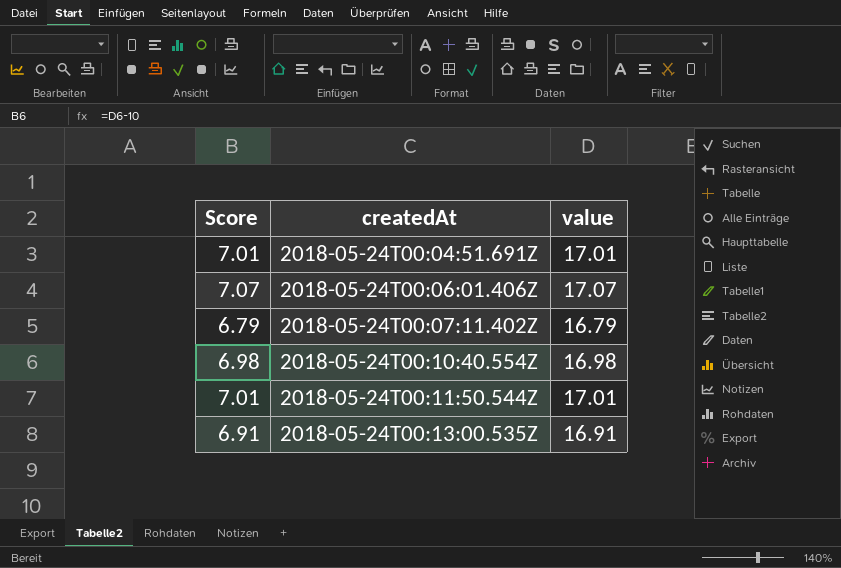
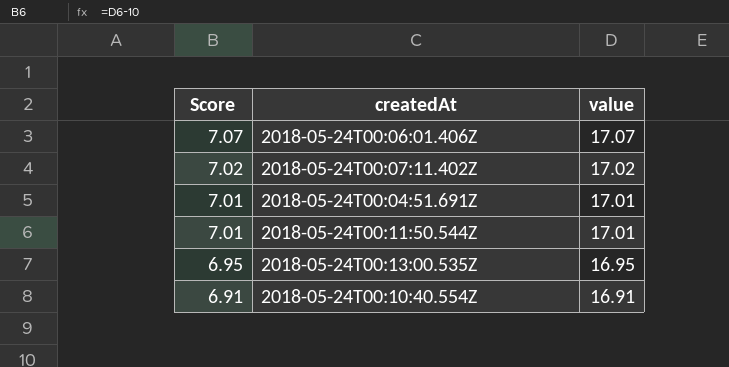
row order: createdAt ascending -> Score descending
2018-05-24T00:07:11.402Z | Score: 6.79 -> 7.02
2018-05-24T00:07:11.402Z | value: 16.79 -> 17.02
2018-05-24T00:13:00.535Z | Score: 6.91 -> 6.95
2018-05-24T00:13:00.535Z | value: 16.91 -> 16.95
2018-05-24T00:10:40.554Z | Score: 6.98 -> 6.91
2018-05-24T00:10:40.554Z | value: 16.98 -> 16.91

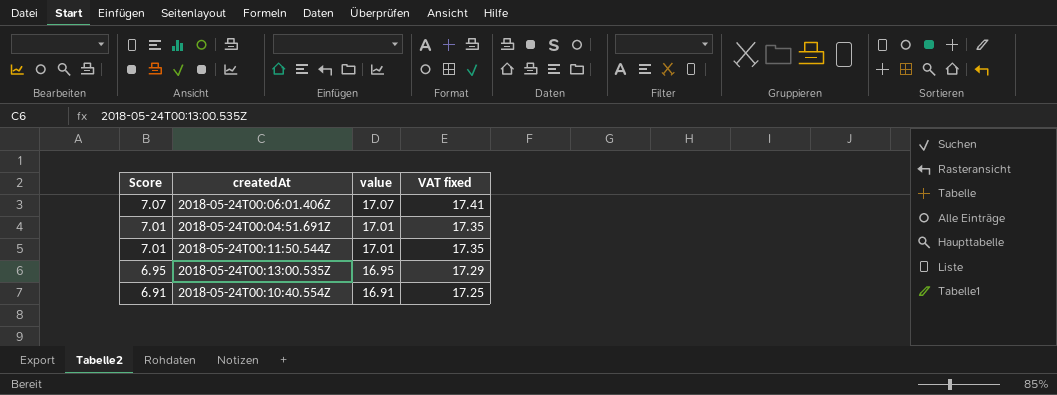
column VAT fixed | formula: none -> [value] * 1.02
row 2018-05-24T00:07:11.402Z: 7.02 | 17.02 -> none

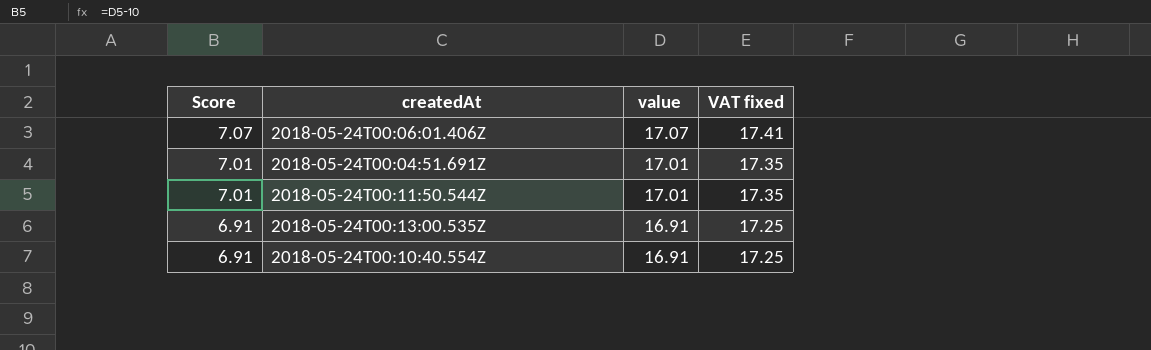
2018-05-24T00:13:00.535Z | Score: 6.95 -> 6.91
2018-05-24T00:13:00.535Z | value: 16.95 -> 16.91
2018-05-24T00:13:00.535Z | VAT fixed: 17.29 -> 17.25

